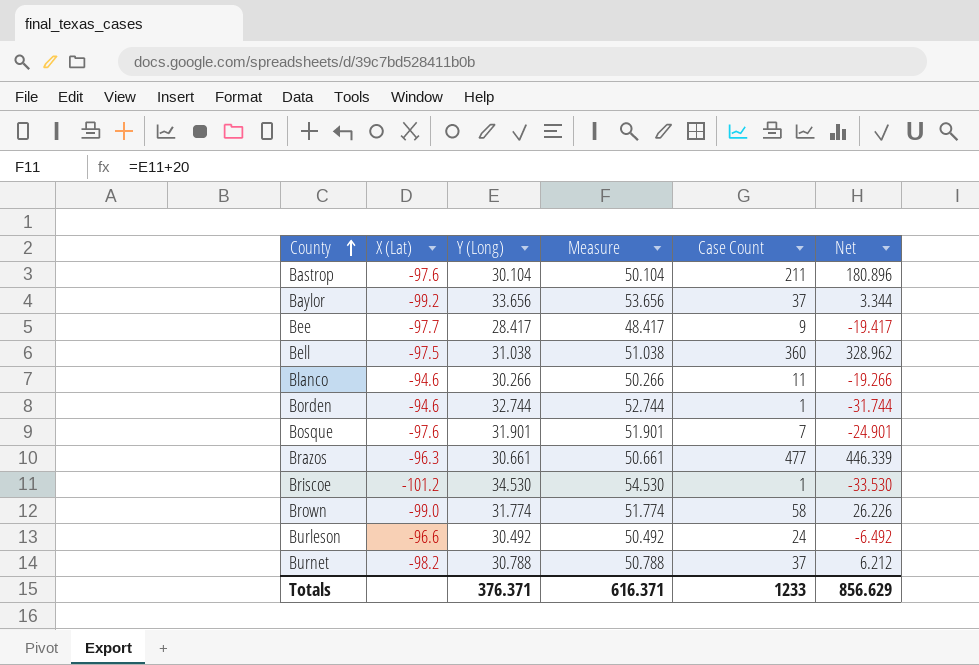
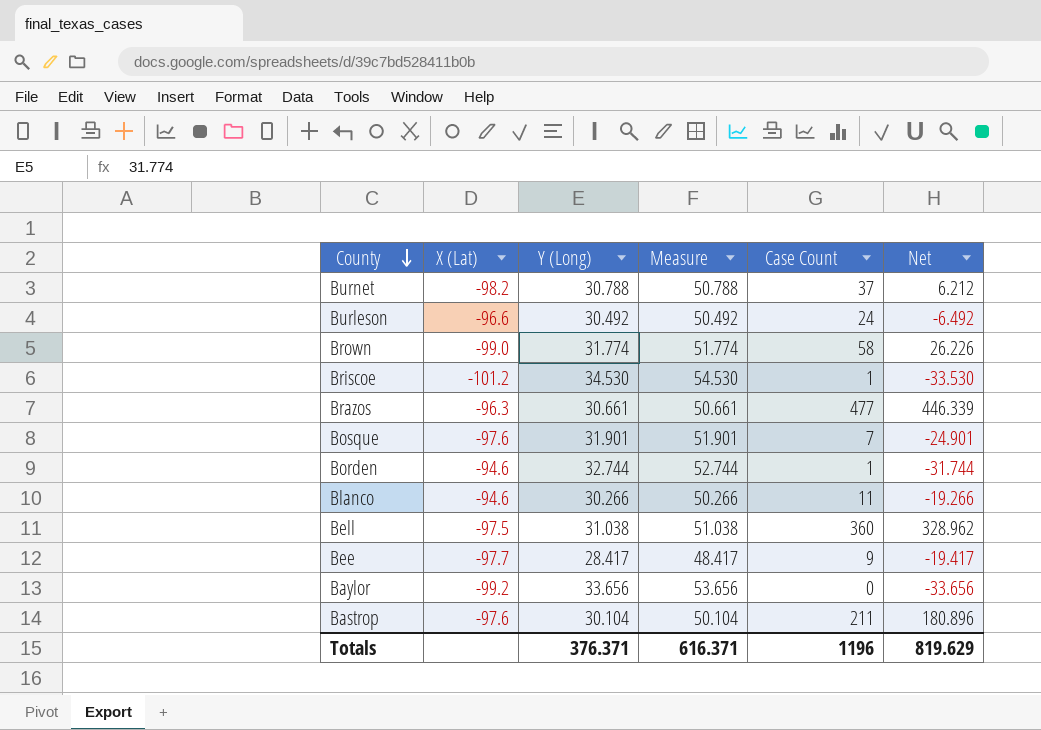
row order: County ascending -> County descending
Baylor | Case Count: 37 -> 0
Baylor | Net: 3.344 -> -33.656
Totals | Case Count: 1233 -> 1196
Totals | Net: 856.629 -> 819.629

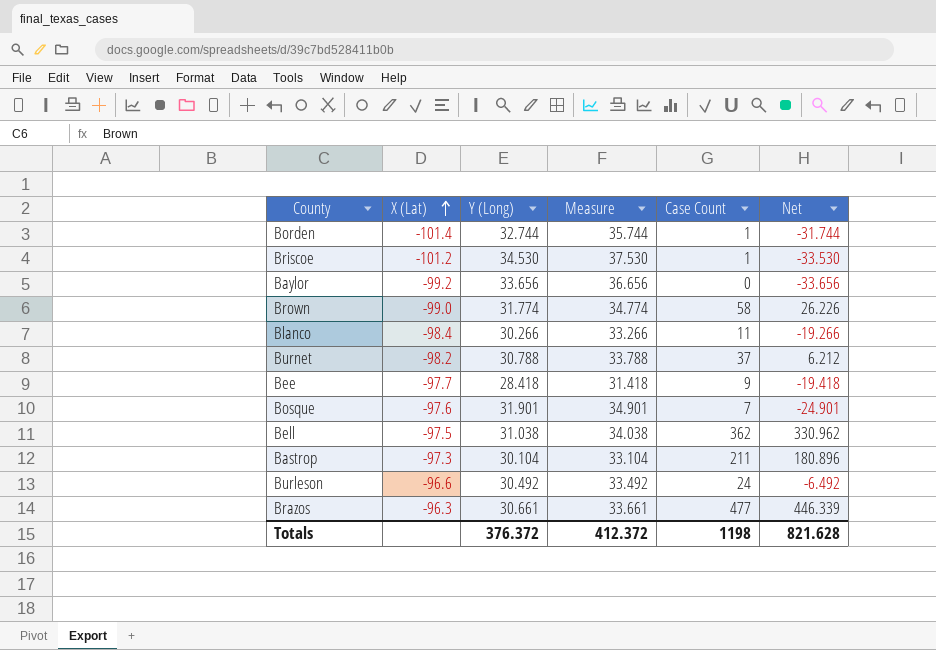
row order: County descending -> X (Lat) ascending
column Measure | formula: [Y (Long)] + 20 -> [Y (Long)] + 3
Borden | X (Lat): -94.6 -> -101.4
Blanco | X (Lat): -94.6 -> -98.4
Bee | Y (Long): 28.417 -> 28.418
Bee | Net: -19.417 -> -19.418
Bell | Case Count: 360 -> 362
Bell | Net: 328.962 -> 330.962
Bastrop | X (Lat): -97.6 -> -97.3
Totals | Y (Long): 376.371 -> 376.372
Totals | Measure: 616.371 -> 412.372
Totals | Case Count: 1196 -> 1198
Totals | Net: 819.629 -> 821.628

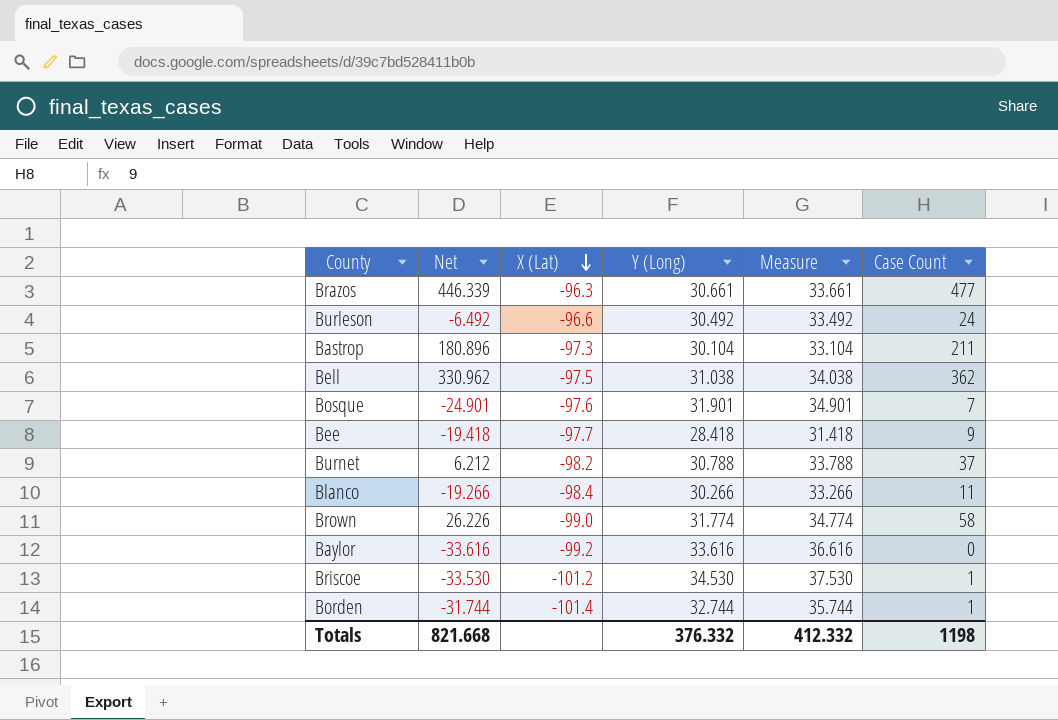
row order: X (Lat) ascending -> X (Lat) descending
column Net | position: 6 -> 2
Baylor | Net: -33.656 -> -33.616
Baylor | Y (Long): 33.656 -> 33.616
Baylor | Measure: 36.656 -> 36.616
Totals | Net: 821.628 -> 821.668
Totals | Y (Long): 376.372 -> 376.332
Totals | Measure: 412.372 -> 412.332

